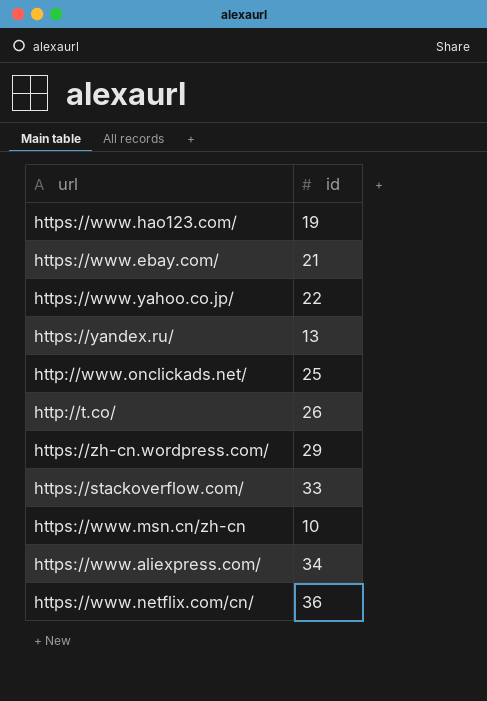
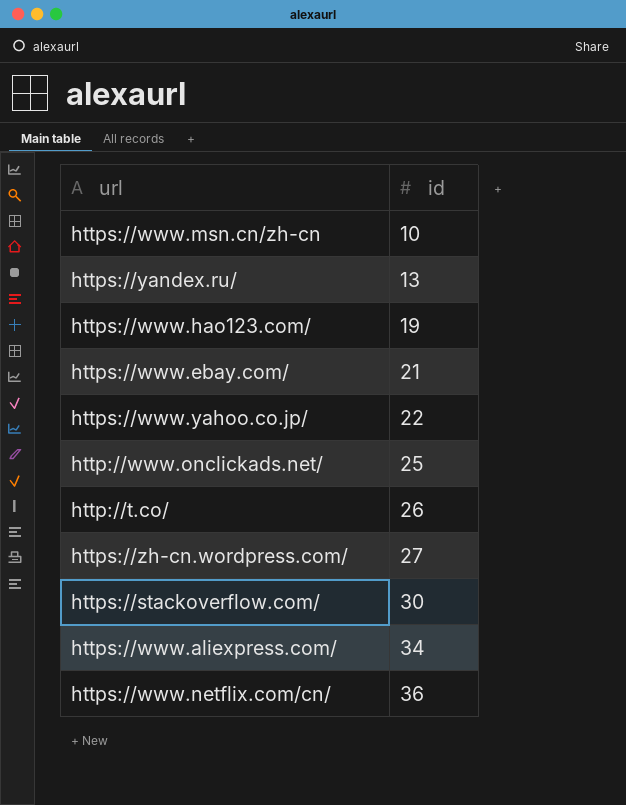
row order: none -> id ascending
https://zh-cn.wordpress.com/ | id: 29 -> 27
https://stackoverflow.com/ | id: 33 -> 30

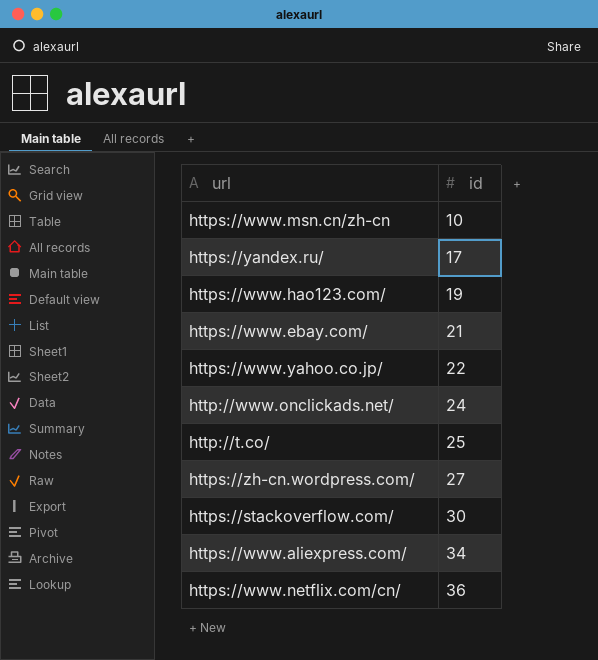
https://yandex.ru/ | id: 13 -> 17
http://www.onclickads.net/ | id: 25 -> 24
http://t.co/ | id: 26 -> 25

